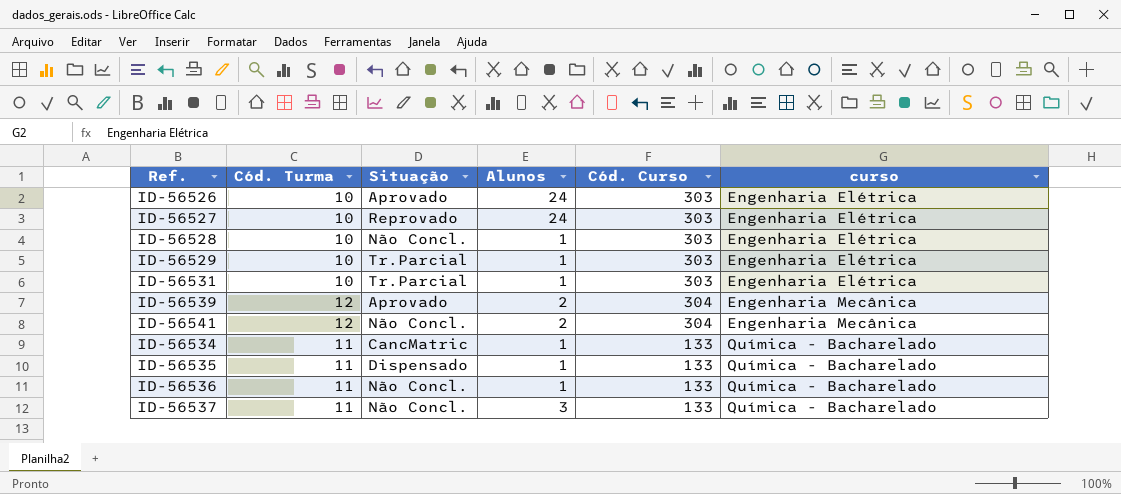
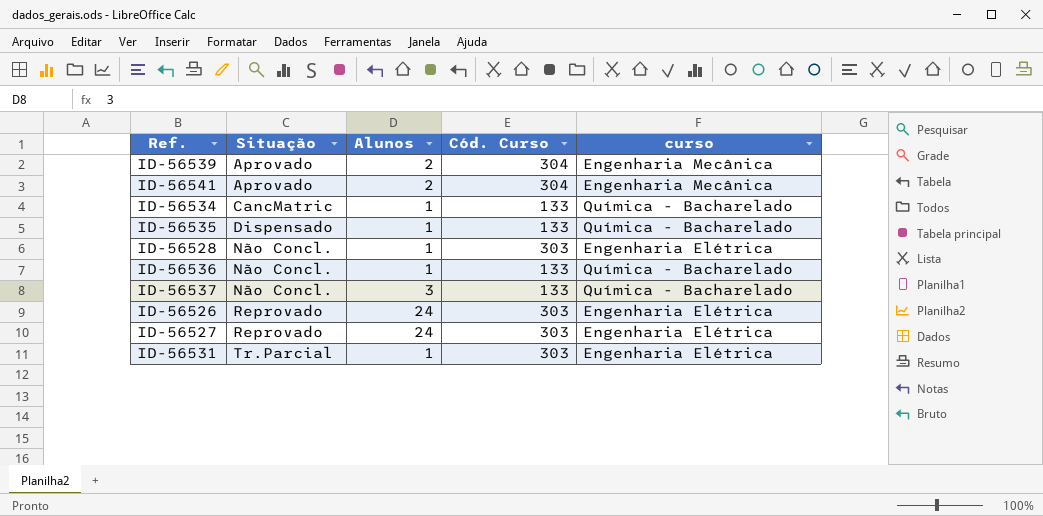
row order: curso ascending -> Situação ascending
column Cód. Turma | position: 2 -> none
row ID-56529: 10 | Tr.Parcial | 1 | 303 | Engenharia Elétrica -> none
ID-56541 | Situação: Não Concl. -> Aprovado
ID-56526 | Situação: Aprovado -> Reprovado

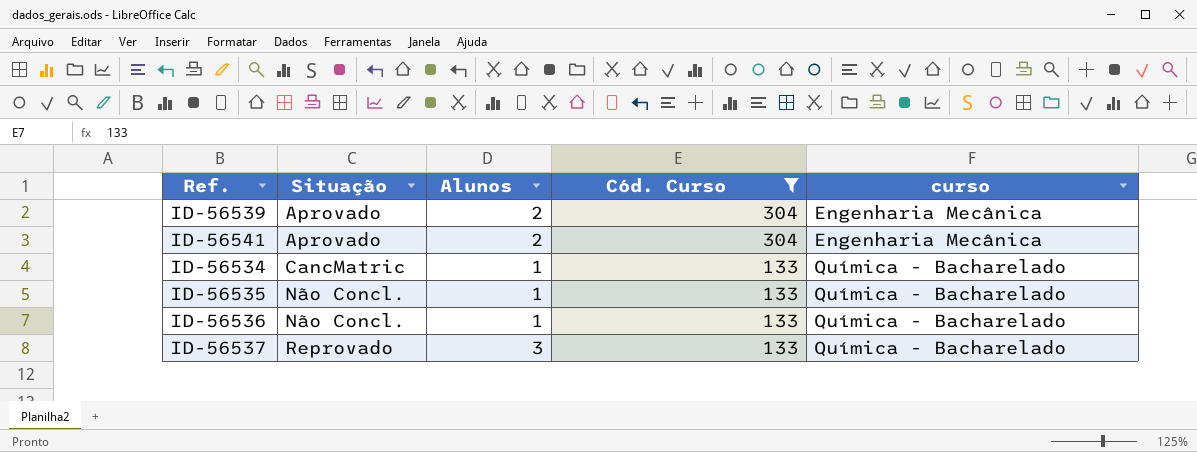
filter: none -> Cód. Curso != 303
ID-56535 | Situação: Dispensado -> Não Concl.
ID-56537 | Situação: Não Concl. -> Reprovado

